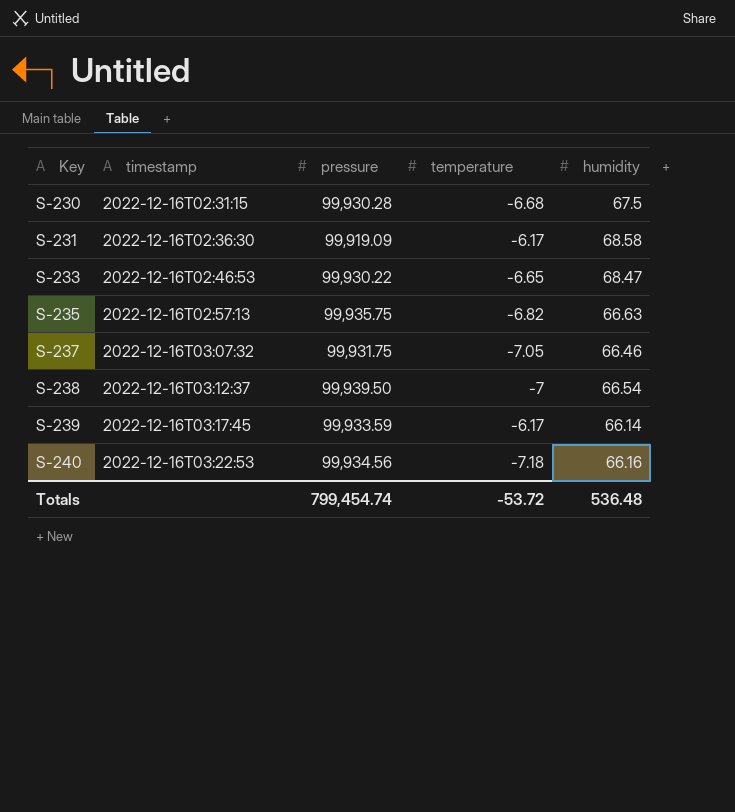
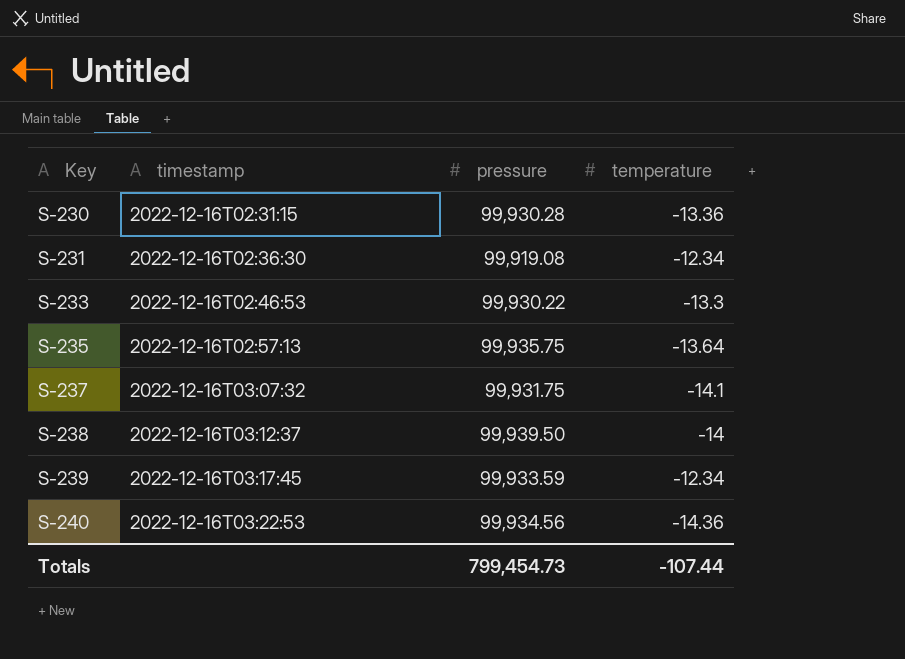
column humidity | position: 5 -> none
S-230 | temperature: -6.68 -> -13.36
S-231 | pressure: 99,919.09 -> 99,919.08
S-231 | temperature: -6.17 -> -12.34
S-233 | temperature: -6.65 -> -13.3
S-235 | temperature: -6.82 -> -13.64
S-237 | temperature: -7.05 -> -14.1
S-238 | temperature: -7 -> -14
S-239 | temperature: -6.17 -> -12.34
S-240 | temperature: -7.18 -> -14.36
Totals | pressure: 799,454.74 -> 799,454.73
Totals | temperature: -53.72 -> -107.44

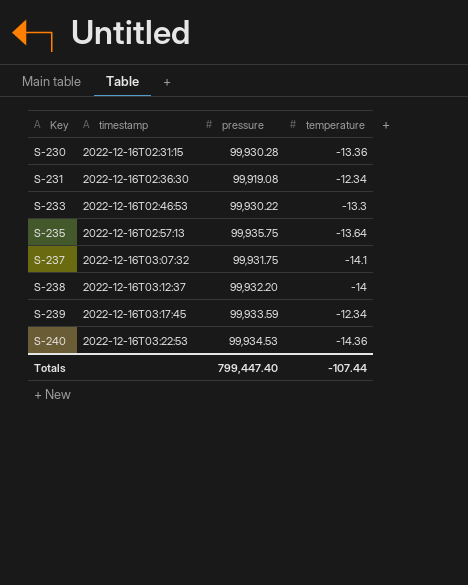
S-238 | pressure: 99,939.50 -> 99,932.20
S-240 | pressure: 99,934.56 -> 99,934.53
Totals | pressure: 799,454.73 -> 799,447.40

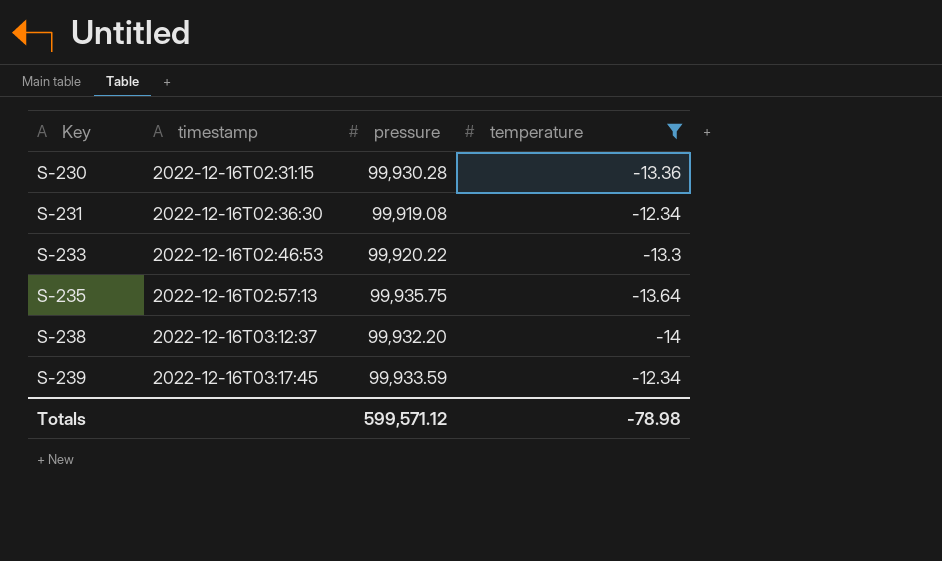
filter: none -> temperature >= -14
S-233 | pressure: 99,930.22 -> 99,920.22
Totals | pressure: 799,447.40 -> 599,571.12
Totals | temperature: -107.44 -> -78.98

